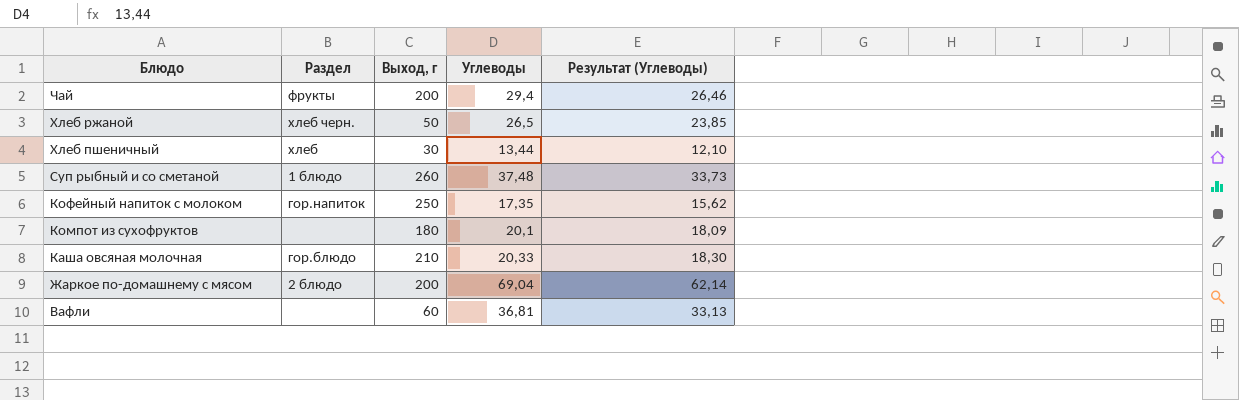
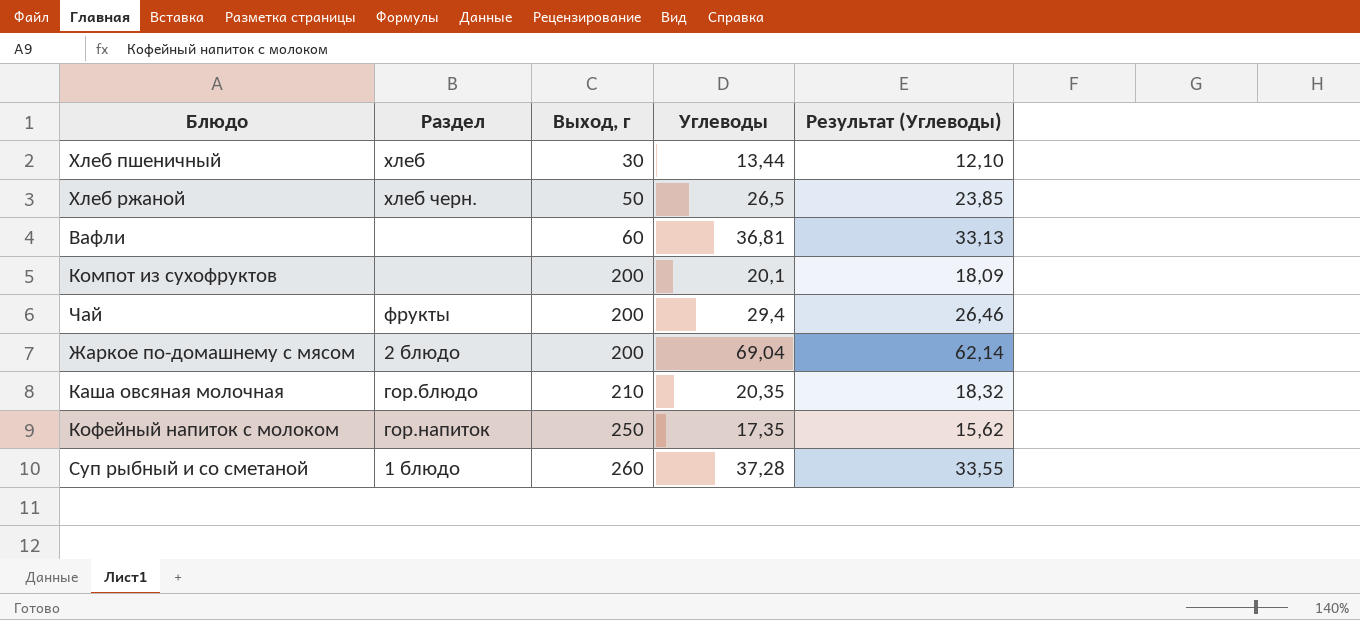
row order: Блюдо descending -> Выход, г ascending
Компот из сухофруктов | Выход, г: 180 -> 200
Каша овсяная молочная | Углеводы: 20,33 -> 20,35
Каша овсяная молочная | Результат (Углеводы): 18,30 -> 18,32
Суп рыбный и со сметаной | Углеводы: 37,48 -> 37,28
Суп рыбный и со сметаной | Результат (Углеводы): 33,73 -> 33,55

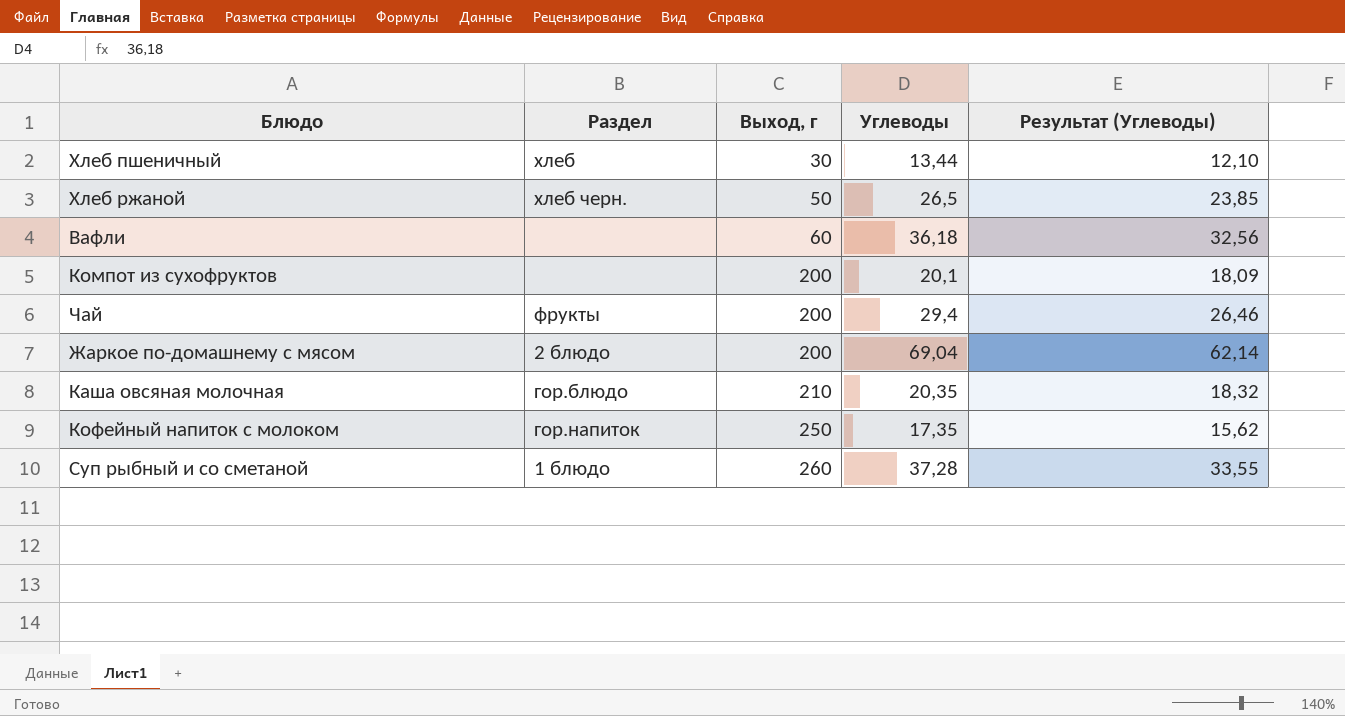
Вафли | Углеводы: 36,81 -> 36,18
Вафли | Результат (Углеводы): 33,13 -> 32,56

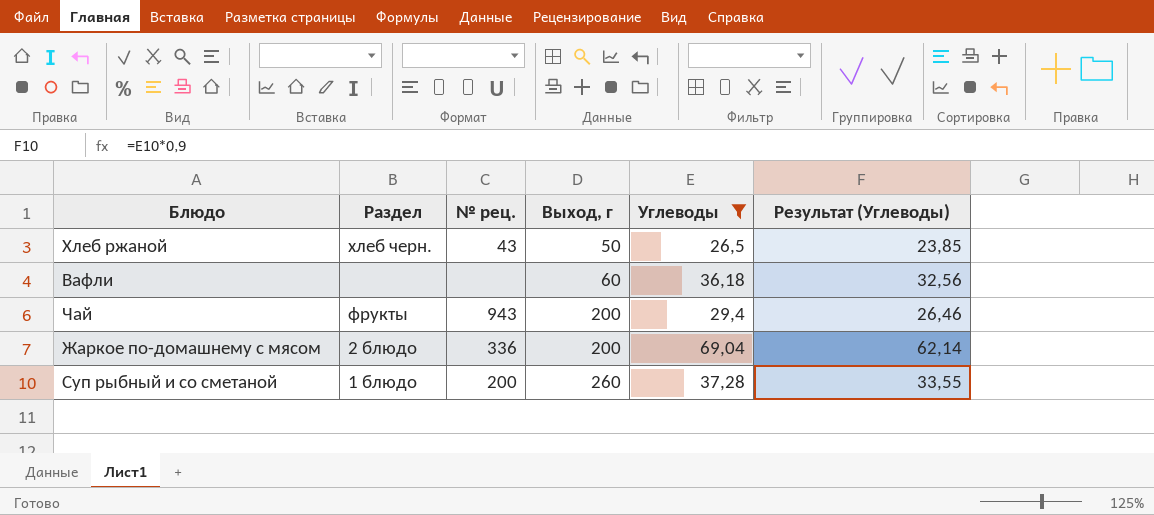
filter: none -> Углеводы >= 26,5
column № рец. | position: none -> 3

